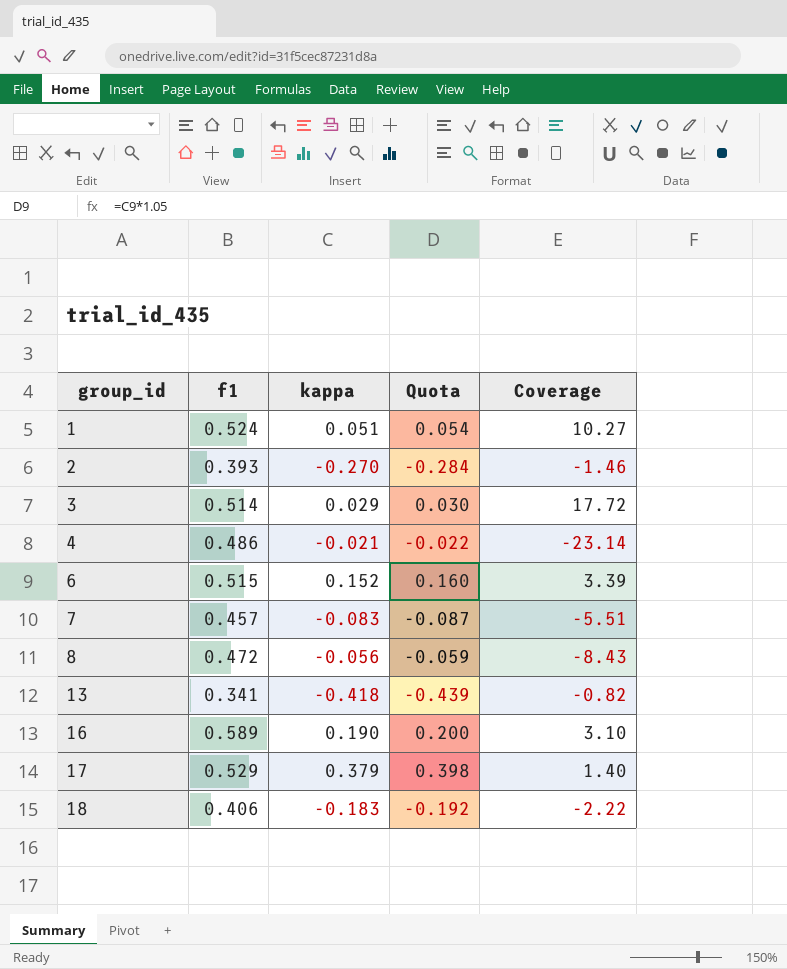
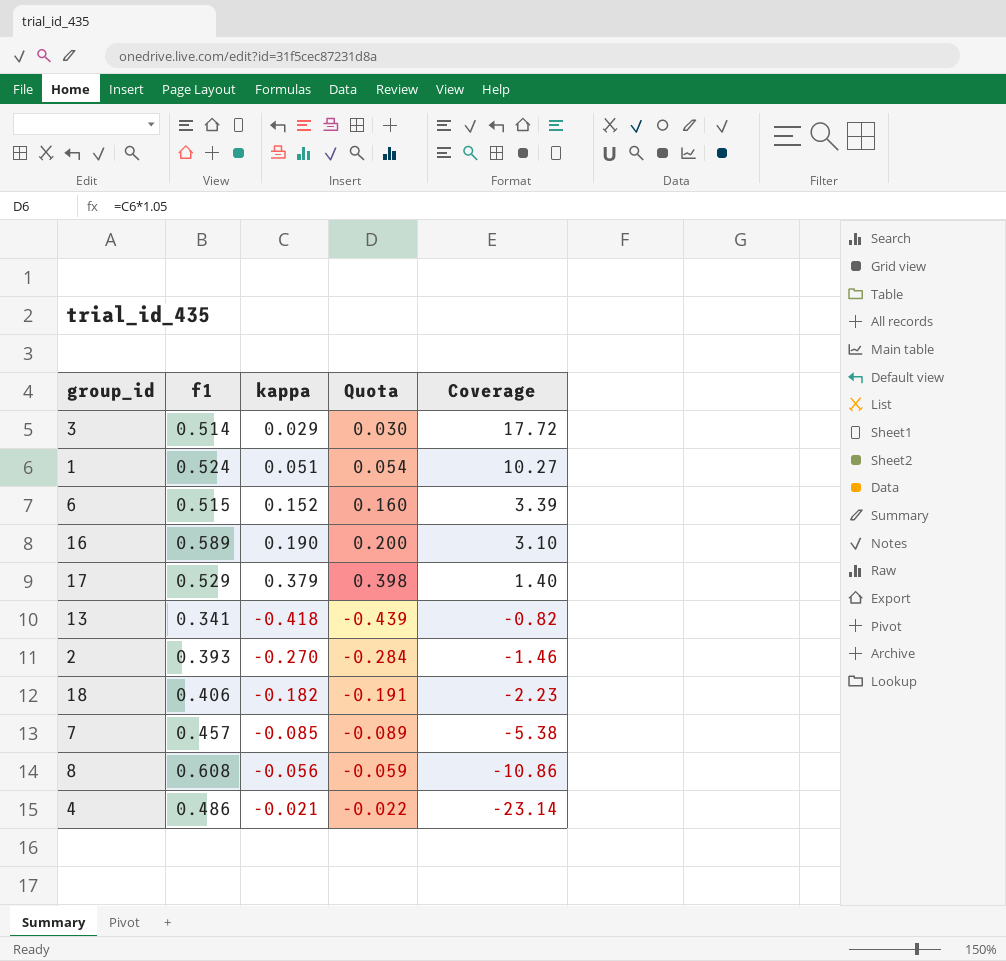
row order: group_id ascending -> Coverage descending
18 | kappa: -0.183 -> -0.182
18 | Quota: -0.192 -> -0.191
18 | Coverage: -2.22 -> -2.23
7 | kappa: -0.083 -> -0.085
7 | Quota: -0.087 -> -0.089
7 | Coverage: -5.51 -> -5.38
8 | f1: 0.472 -> 0.608
8 | Coverage: -8.43 -> -10.86

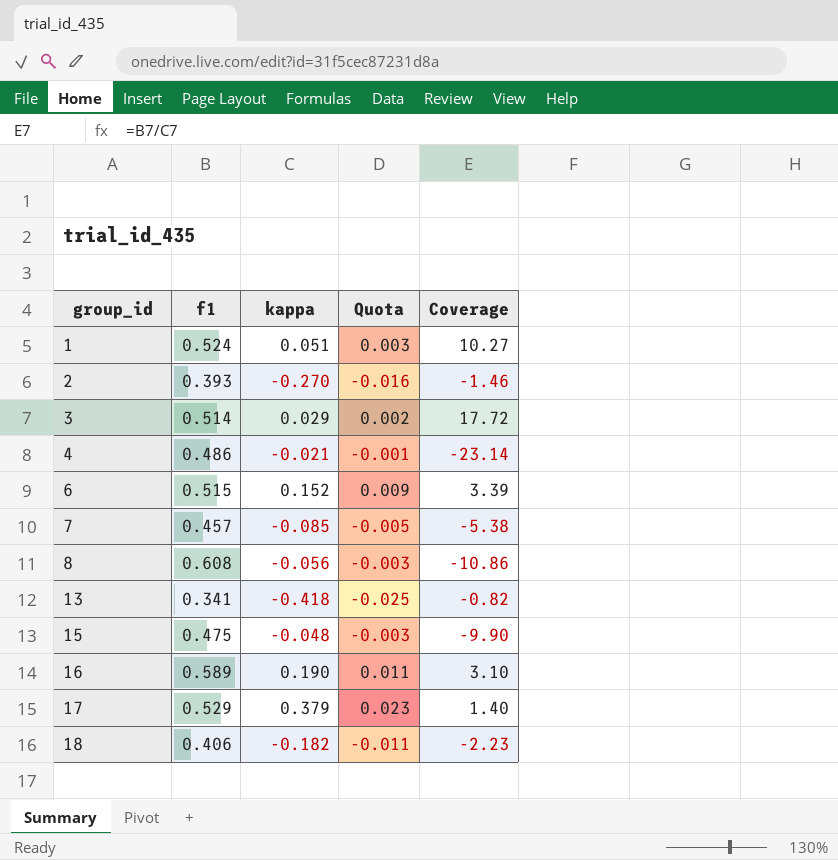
row order: Coverage descending -> group_id ascending
column Quota | formula: [kappa] * 1.05 -> [kappa] * 0.06
row 15: none -> 0.475 | -0.048 | -0.003 | -9.90

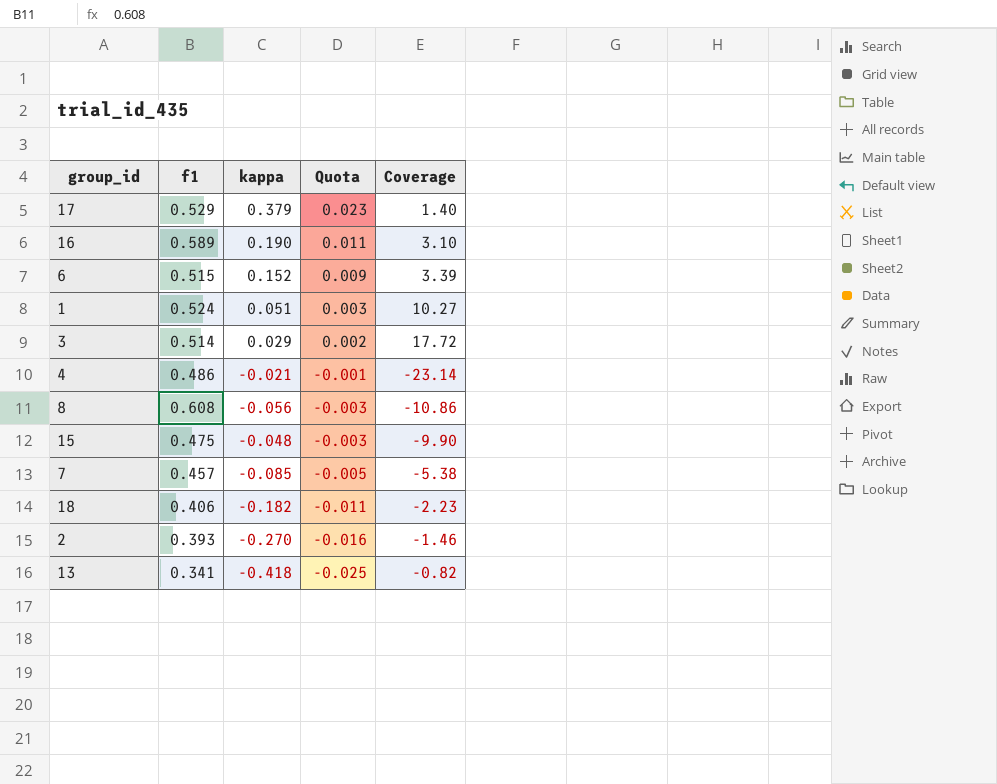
row order: group_id ascending -> Quota descending

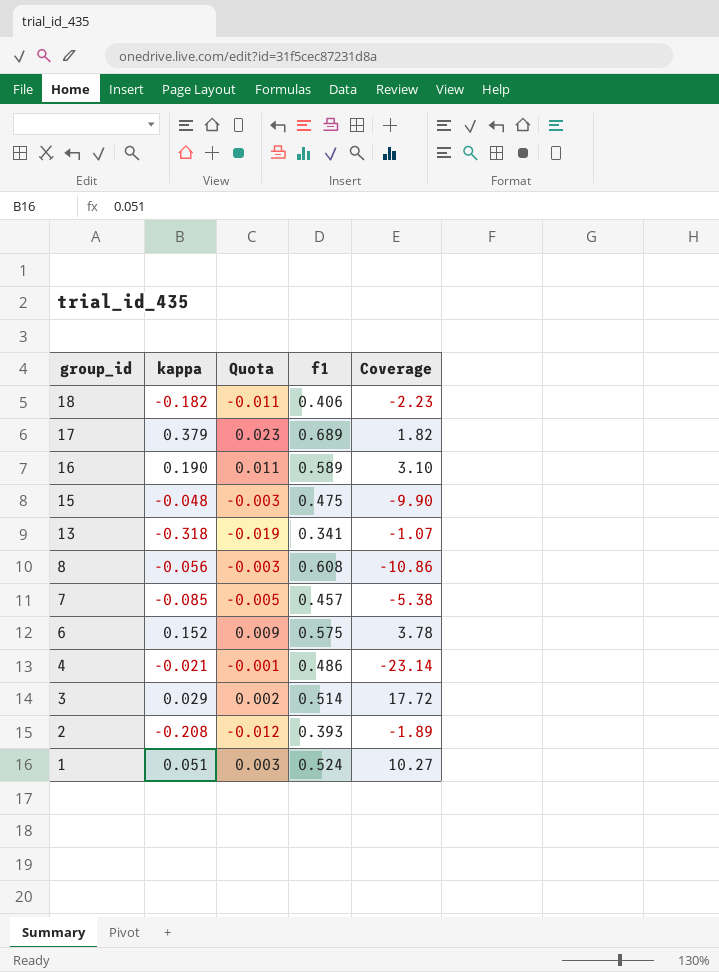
row order: Quota descending -> group_id descending
column f1 | position: 2 -> 4
17 | f1: 0.529 -> 0.689
17 | Coverage: 1.40 -> 1.82
13 | kappa: -0.418 -> -0.318
13 | Quota: -0.025 -> -0.019
13 | Coverage: -0.82 -> -1.07
6 | f1: 0.515 -> 0.575
6 | Coverage: 3.39 -> 3.78
2 | kappa: -0.270 -> -0.208
2 | Quota: -0.016 -> -0.012
2 | Coverage: -1.46 -> -1.89

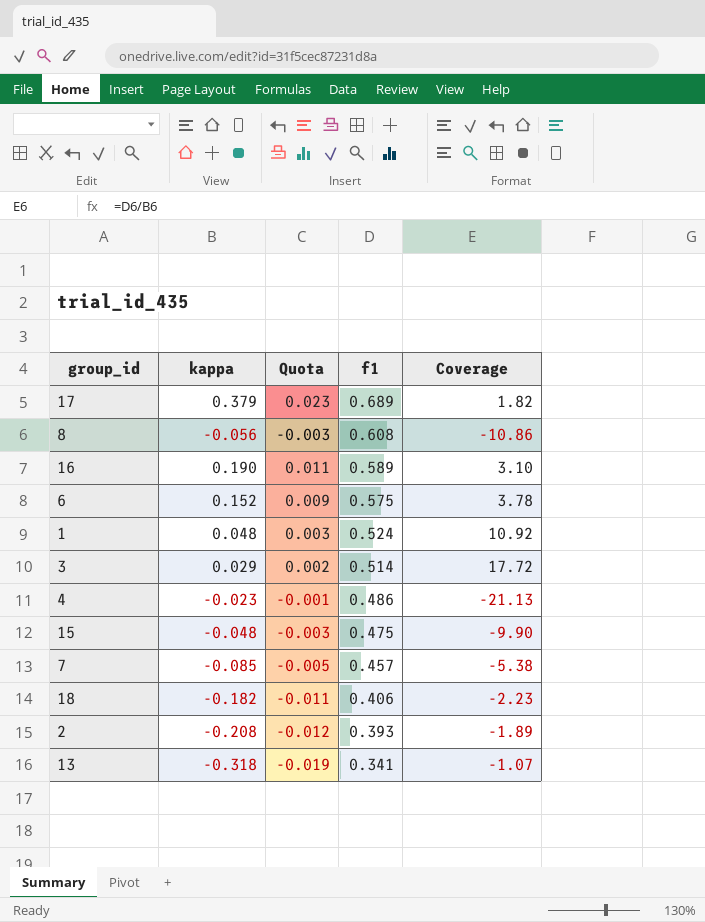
row order: group_id descending -> f1 descending
1 | kappa: 0.051 -> 0.048
1 | Coverage: 10.27 -> 10.92
4 | kappa: -0.021 -> -0.023
4 | Coverage: -23.14 -> -21.13

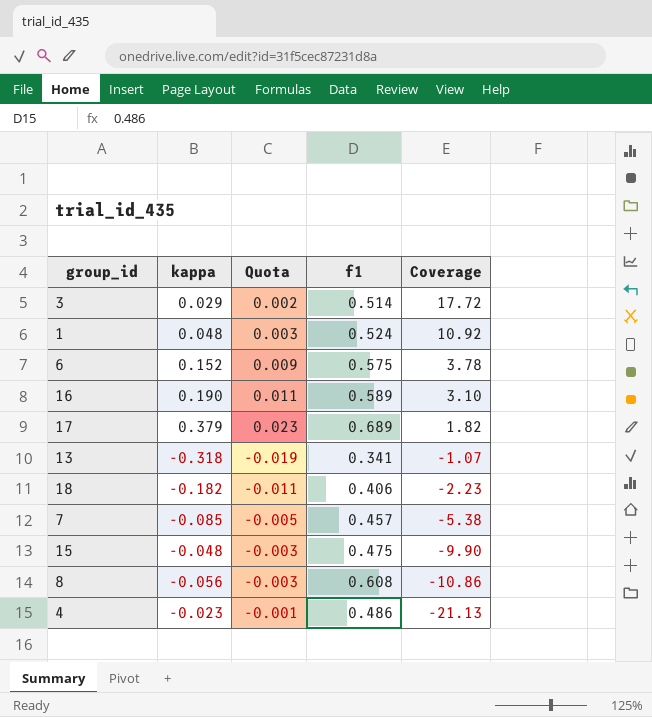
row order: f1 descending -> Coverage descending
row 2: -0.208 | -0.012 | 0.393 | -1.89 -> none

